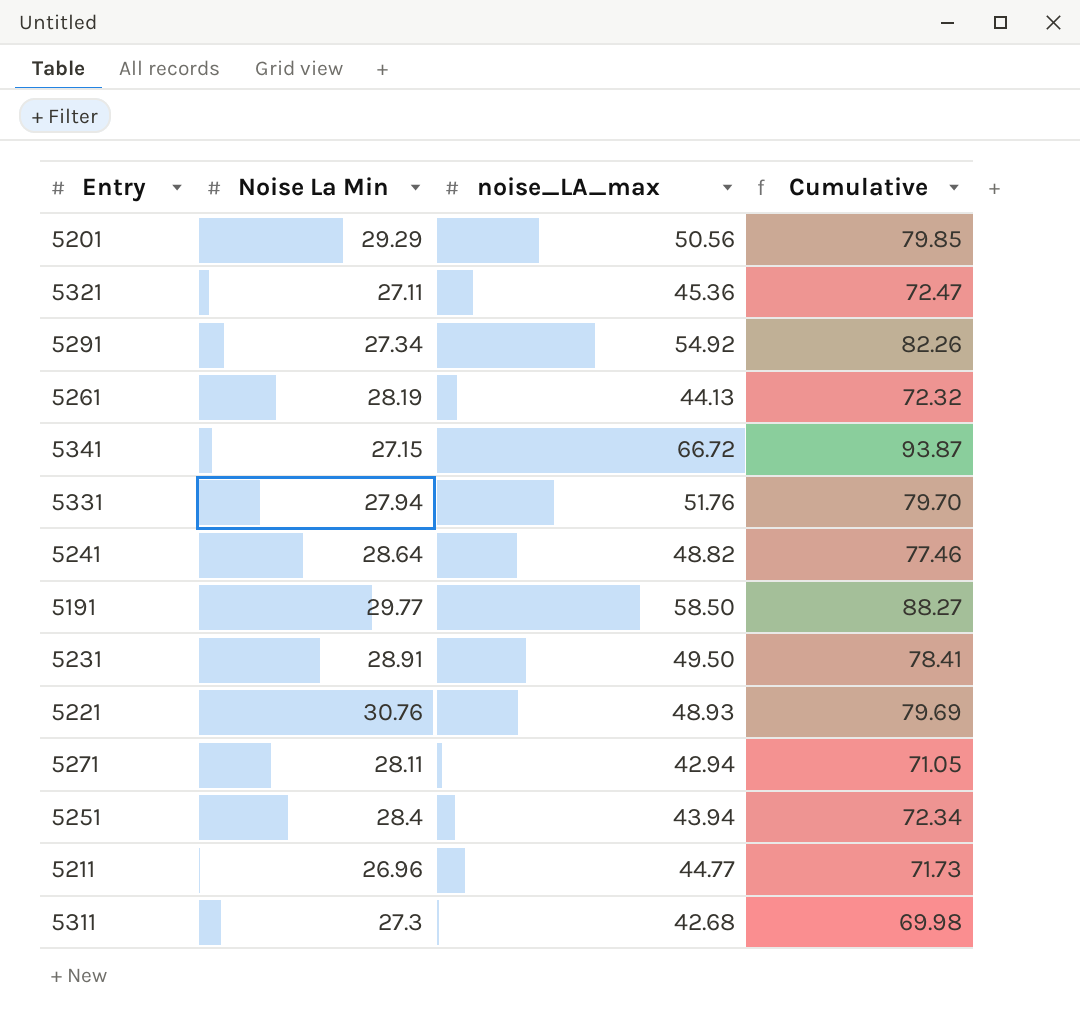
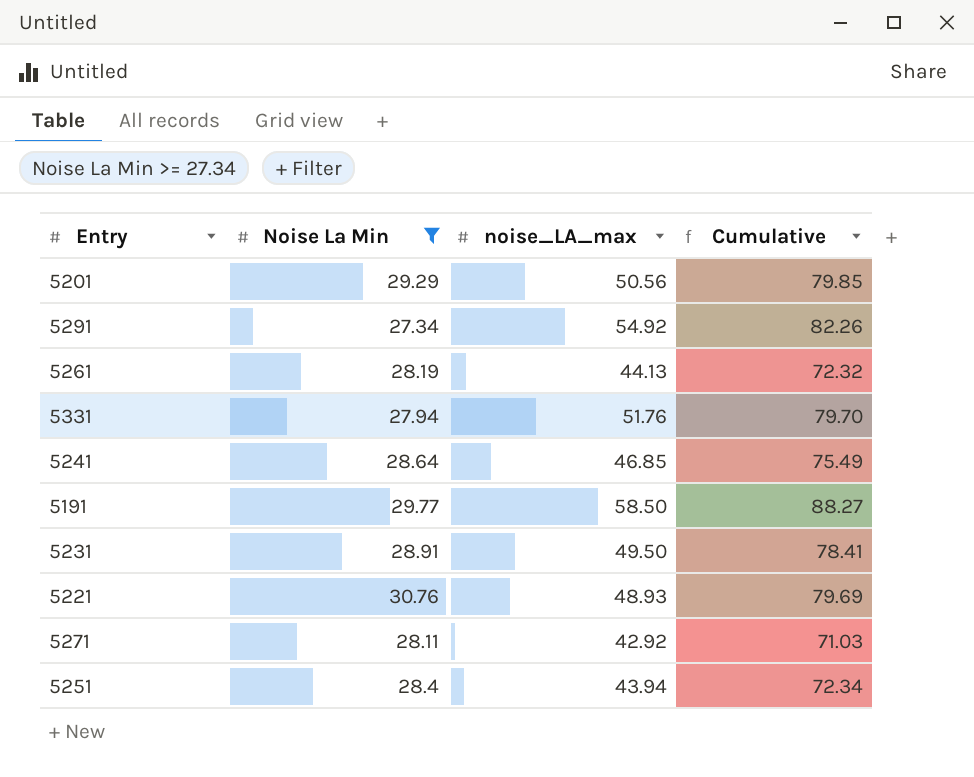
filter: none -> Noise La Min >= 27.34
5241 | noise_LA_max: 48.82 -> 46.85
5241 | Cumulative: 77.46 -> 75.49
5271 | noise_LA_max: 42.94 -> 42.92
5271 | Cumulative: 71.05 -> 71.03

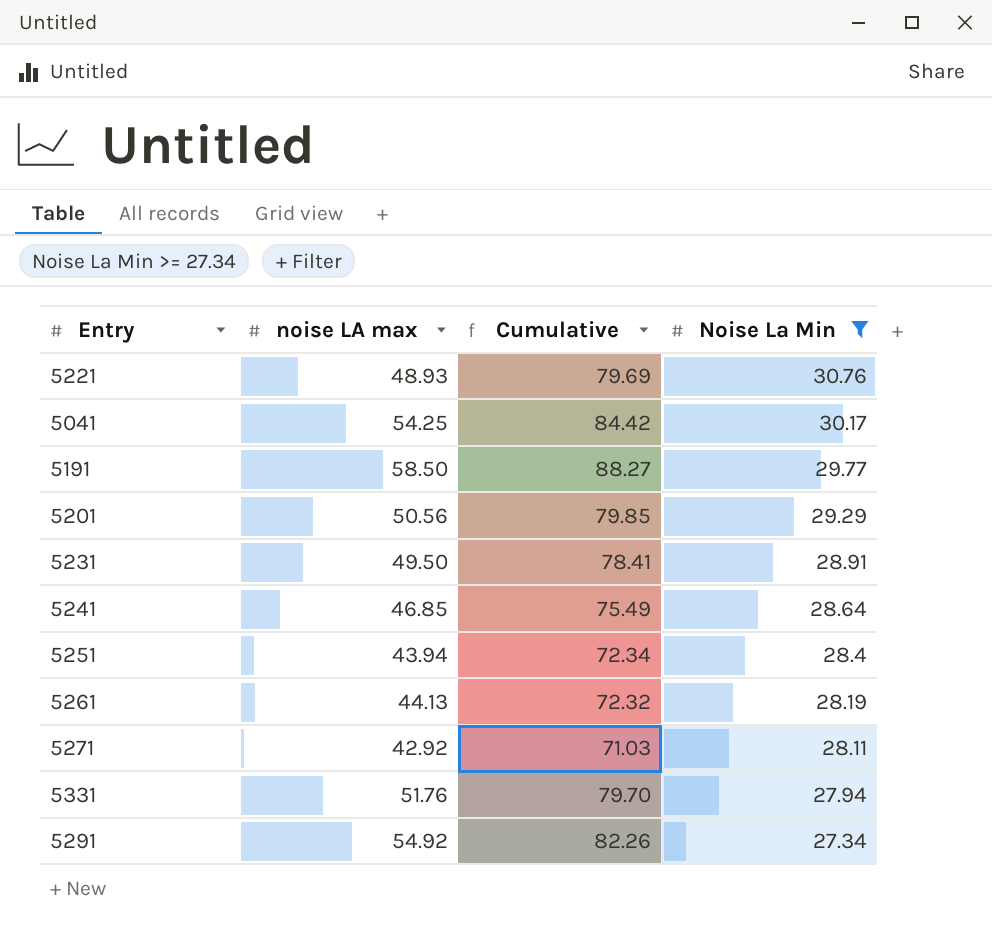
row order: none -> Noise La Min descending
column name: noise_LA_max -> noise LA max
column Noise La Min | position: 2 -> 4
row 5041: none -> 54.25 | 84.42 | 30.17

